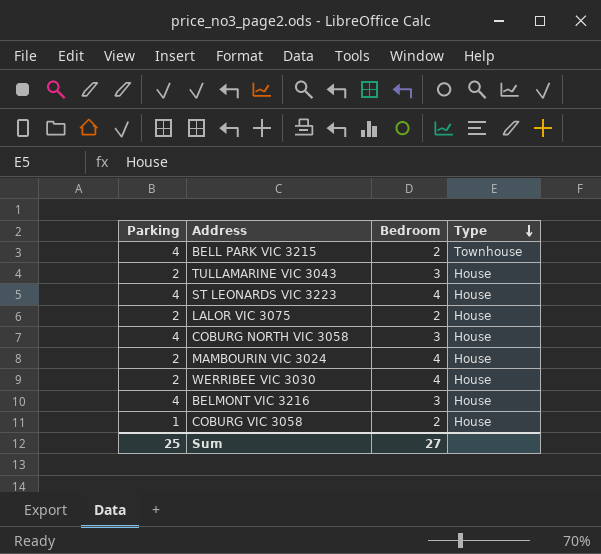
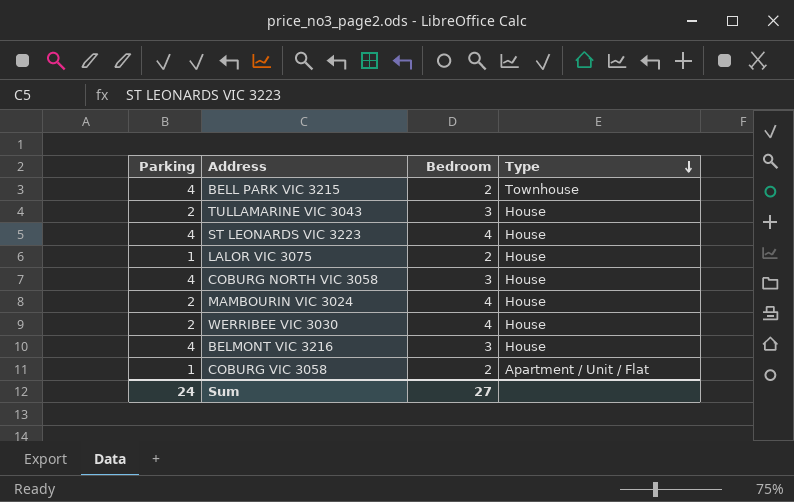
LALOR VIC 3075 | Parking: 2 -> 1
COBURG VIC 3058 | Type: House -> Apartment / Unit / Flat
Sum | Parking: 25 -> 24

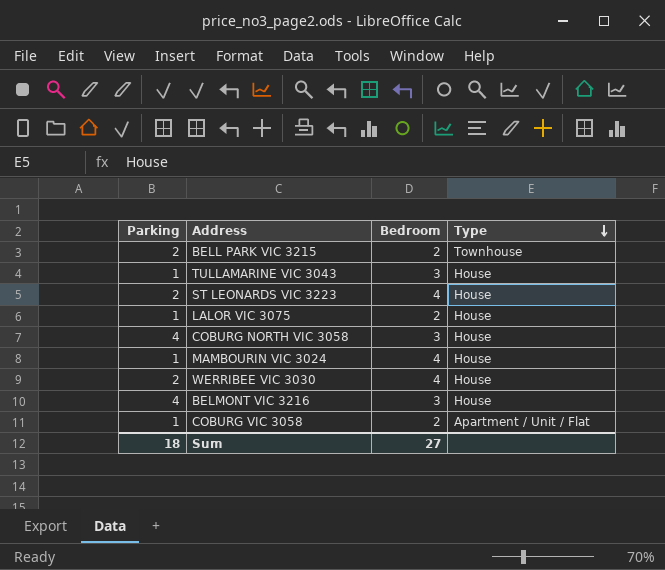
BELL PARK VIC 3215 | Parking: 4 -> 2
TULLAMARINE VIC 3043 | Parking: 2 -> 1
ST LEONARDS VIC 3223 | Parking: 4 -> 2
MAMBOURIN VIC 3024 | Parking: 2 -> 1
Sum | Parking: 24 -> 18

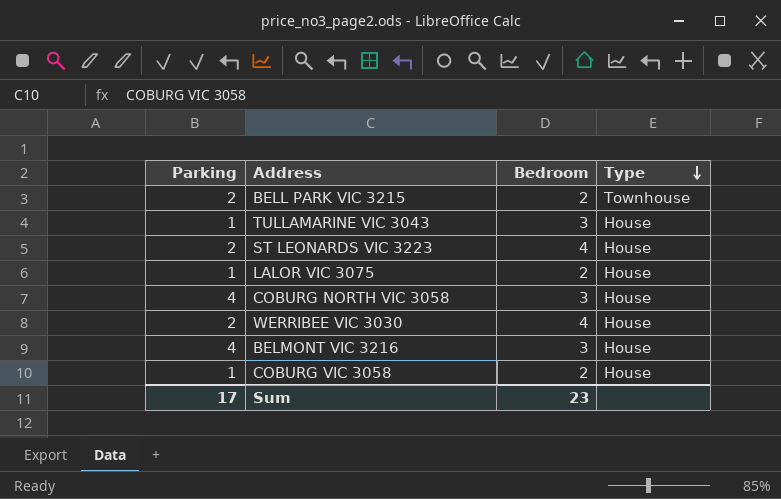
row MAMBOURIN VIC 3024: 1 | 4 | House -> none
COBURG VIC 3058 | Type: Apartment / Unit / Flat -> House
Sum | Parking: 18 -> 17
Sum | Bedroom: 27 -> 23

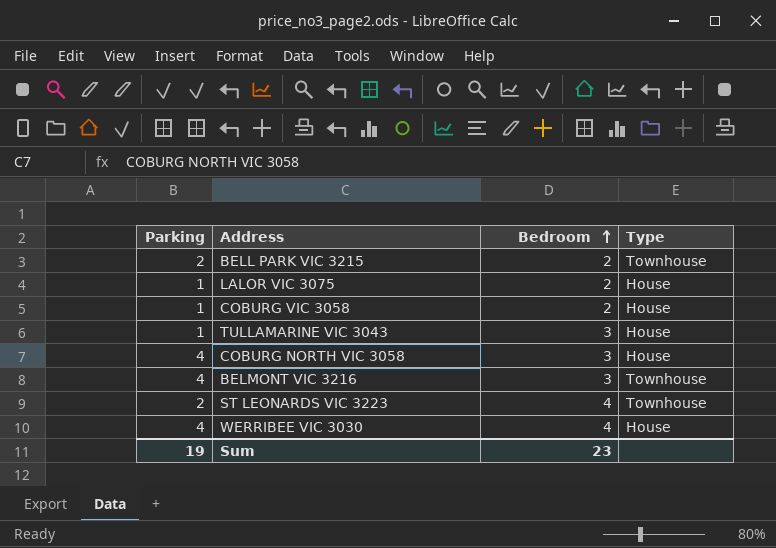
row order: Type descending -> Bedroom ascending
BELMONT VIC 3216 | Type: House -> Townhouse
ST LEONARDS VIC 3223 | Type: House -> Townhouse
WERRIBEE VIC 3030 | Parking: 2 -> 4
Sum | Parking: 17 -> 19

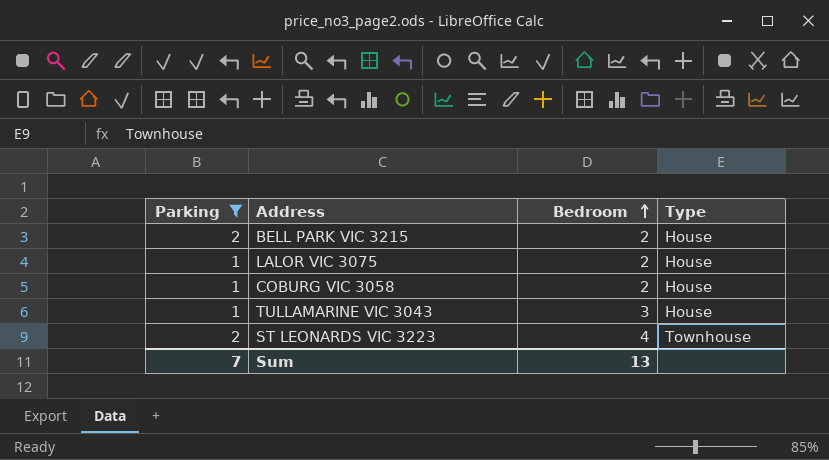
filter: none -> Parking != 4
BELL PARK VIC 3215 | Type: Townhouse -> House
Sum | Parking: 19 -> 7
Sum | Bedroom: 23 -> 13

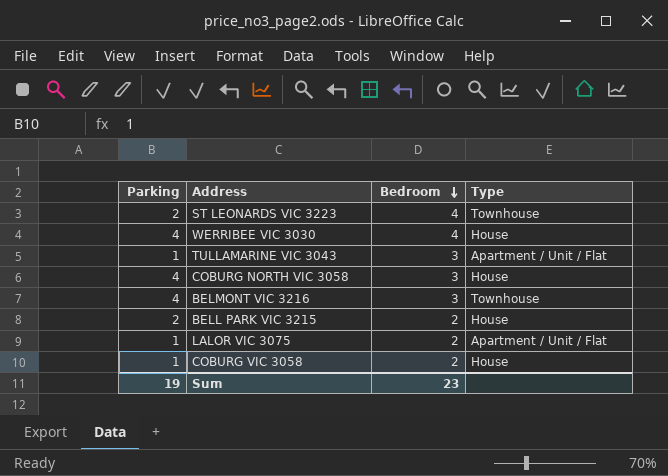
filter: Parking != 4 -> none
row order: Bedroom ascending -> Bedroom descending
TULLAMARINE VIC 3043 | Type: House -> Apartment / Unit / Flat
LALOR VIC 3075 | Type: House -> Apartment / Unit / Flat
Sum | Parking: 7 -> 19
Sum | Bedroom: 13 -> 23

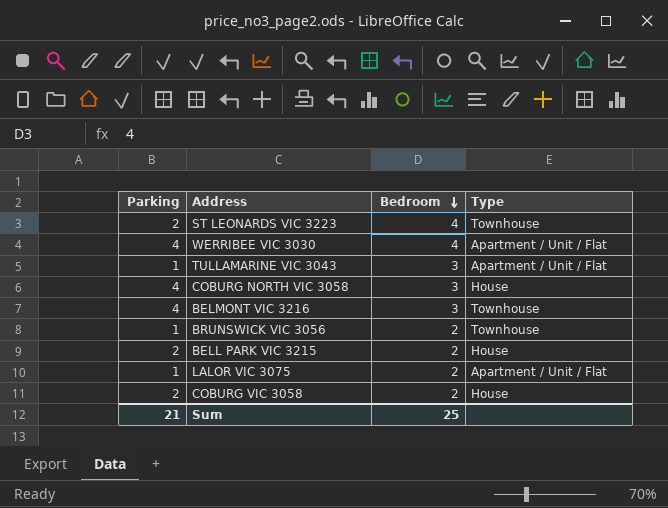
WERRIBEE VIC 3030 | Type: House -> Apartment / Unit / Flat
row BRUNSWICK VIC 3056: none -> 1 | 2 | Townhouse
COBURG VIC 3058 | Parking: 1 -> 2
Sum | Parking: 19 -> 21
Sum | Bedroom: 23 -> 25

